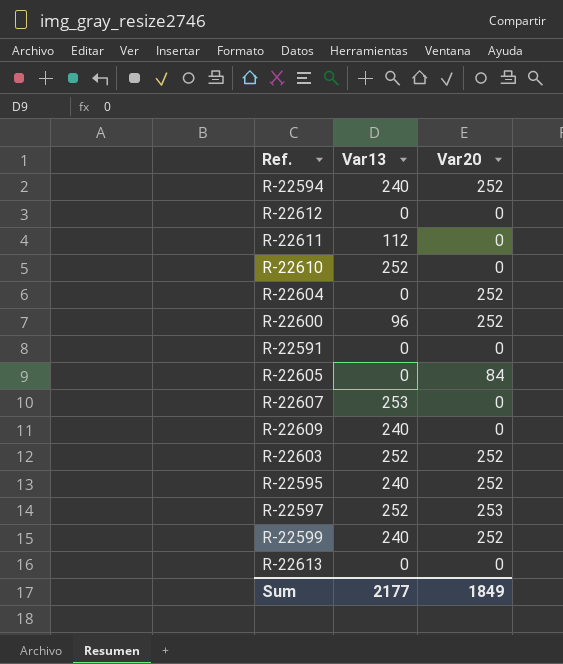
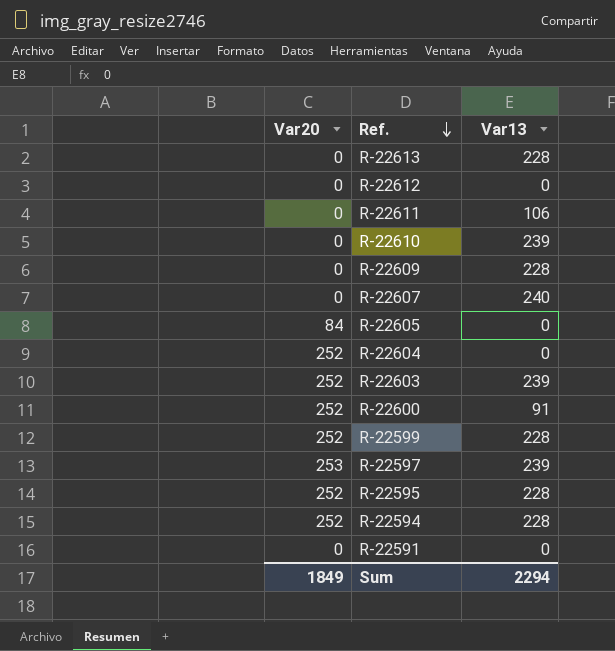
row order: none -> Ref. descending
column Var20 | position: 3 -> 1
R-22613 | Var13: 0 -> 228
R-22611 | Var13: 112 -> 106
R-22610 | Var13: 252 -> 239
R-22609 | Var13: 240 -> 228
R-22607 | Var13: 253 -> 240
R-22603 | Var13: 252 -> 239
R-22600 | Var13: 96 -> 91
R-22599 | Var13: 240 -> 228
R-22597 | Var13: 252 -> 239
R-22595 | Var13: 240 -> 228
R-22594 | Var13: 240 -> 228
Sum | Var13: 2177 -> 2294

